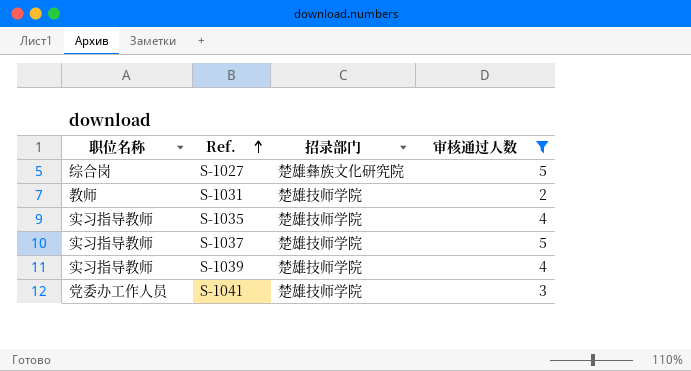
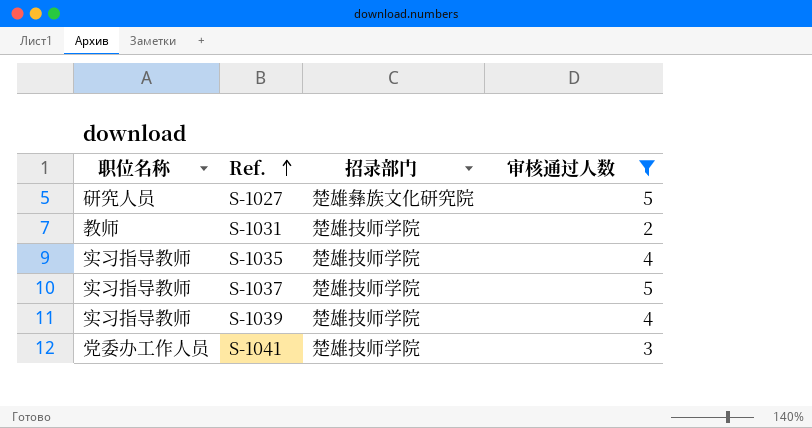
S-1027 | 职位名称: 综合岗 -> 研究人员

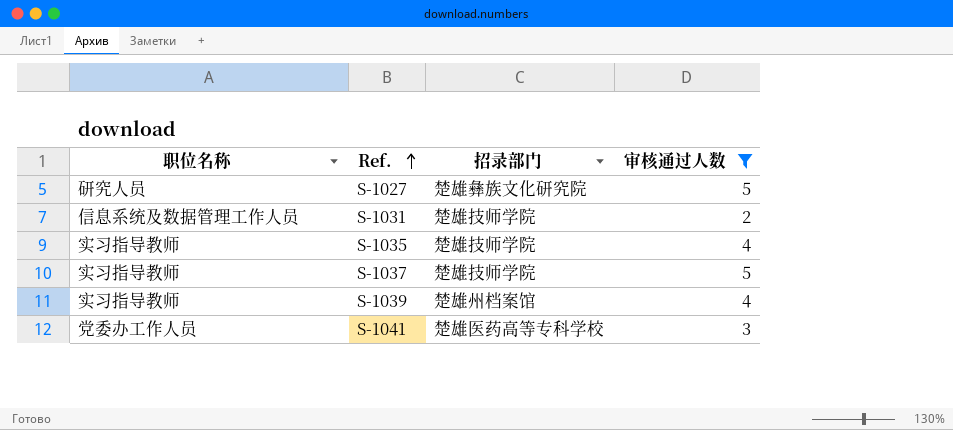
S-1031 | 职位名称: 教师 -> 信息系统及数据管理工作人员
S-1039 | 招录部门: 楚雄技师学院 -> 楚雄州档案馆
S-1041 | 招录部门: 楚雄技师学院 -> 楚雄医药高等专科学校

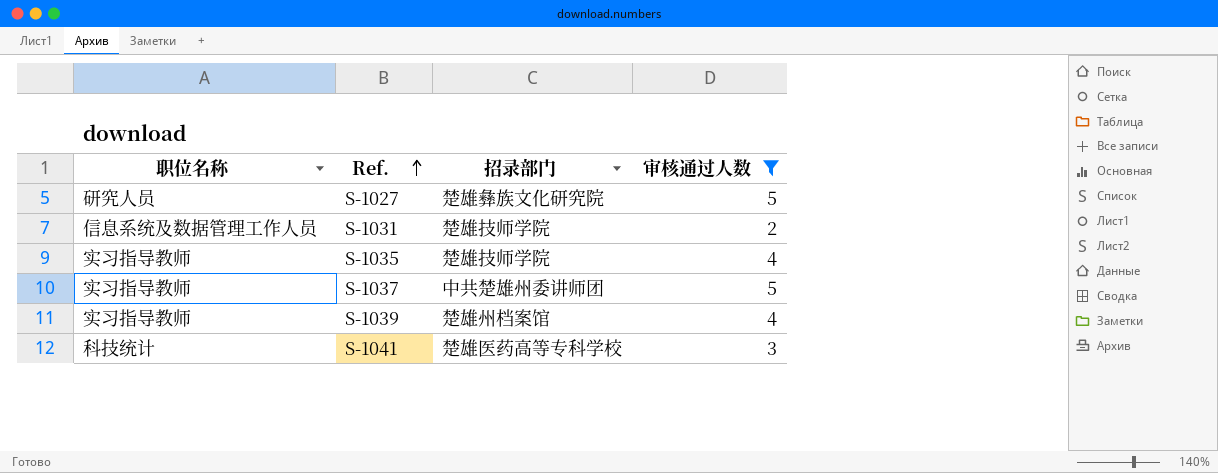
S-1037 | 招录部门: 楚雄技师学院 -> 中共楚雄州委讲师团
S-1041 | 职位名称: 党委办工作人员 -> 科技统计

